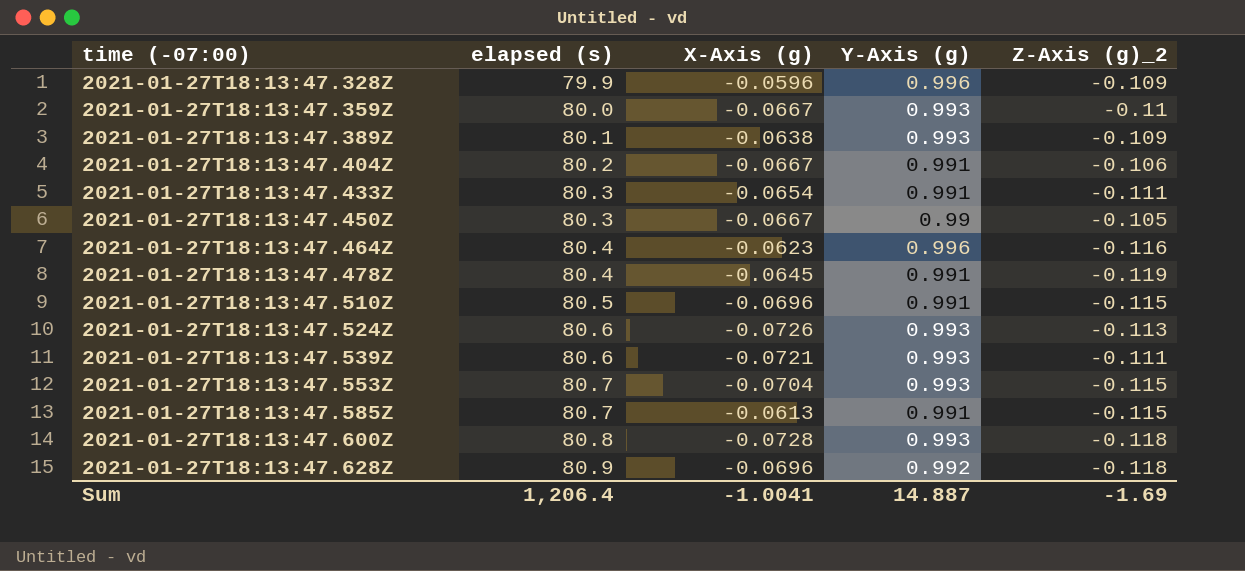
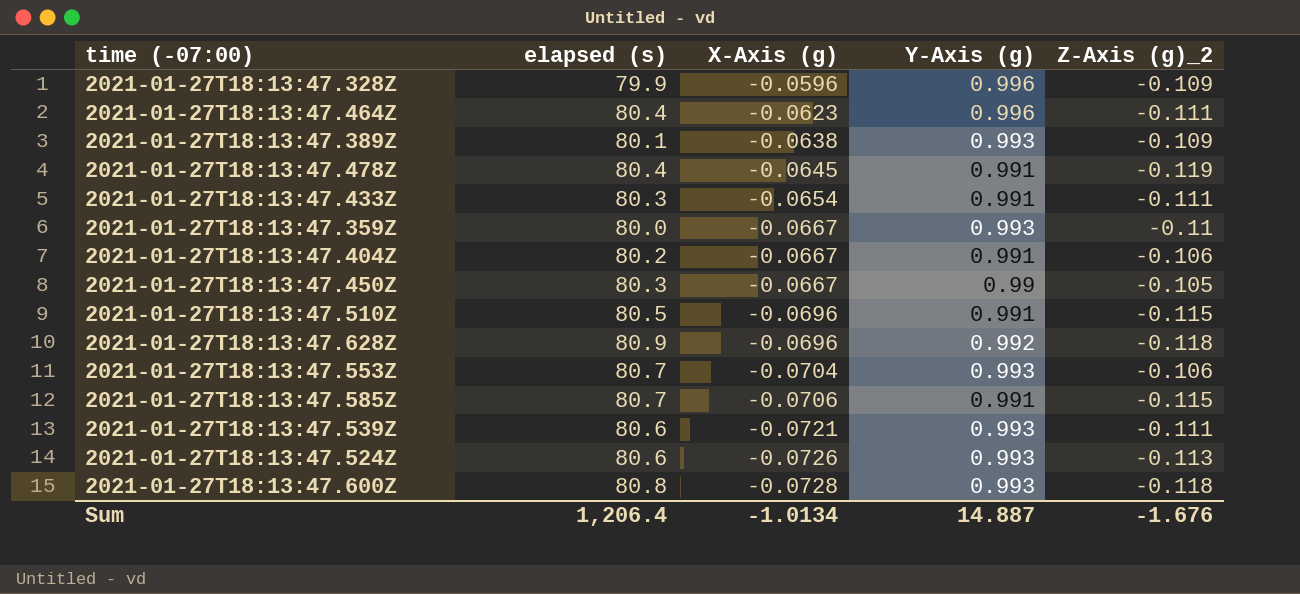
row order: time (-07:00) ascending -> X-Axis (g) descending
2021-01-27T18:13:47.464Z | Z-Axis (g)_2: -0.116 -> -0.111
2021-01-27T18:13:47.553Z | Z-Axis (g)_2: -0.115 -> -0.106
2021-01-27T18:13:47.585Z | X-Axis (g): -0.0613 -> -0.0706
Sum | X-Axis (g): -1.0041 -> -1.0134
Sum | Z-Axis (g)_2: -1.69 -> -1.676

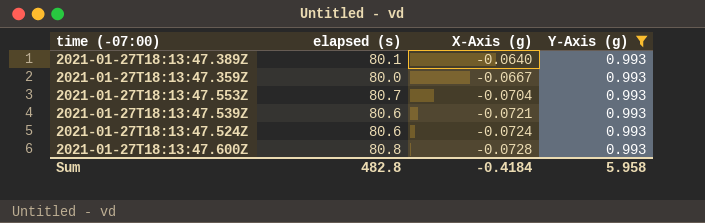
filter: none -> Y-Axis (g) = 0.993
column Z-Axis (g)_2 | position: 5 -> none
2021-01-27T18:13:47.389Z | X-Axis (g): -0.0638 -> -0.0640
2021-01-27T18:13:47.524Z | X-Axis (g): -0.0726 -> -0.0724
Sum | elapsed (s): 1,206.4 -> 482.8
Sum | X-Axis (g): -1.0134 -> -0.4184
Sum | Y-Axis (g): 14.887 -> 5.958

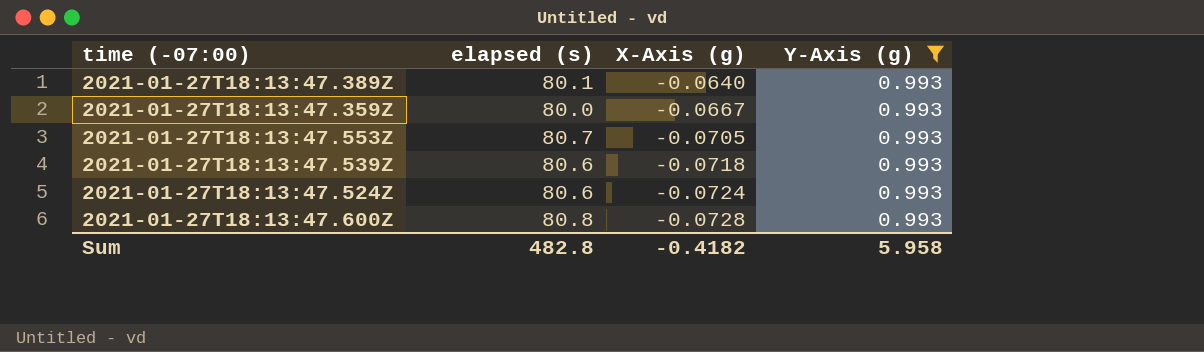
2021-01-27T18:13:47.553Z | X-Axis (g): -0.0704 -> -0.0705
2021-01-27T18:13:47.539Z | X-Axis (g): -0.0721 -> -0.0718
Sum | X-Axis (g): -0.4184 -> -0.4182

